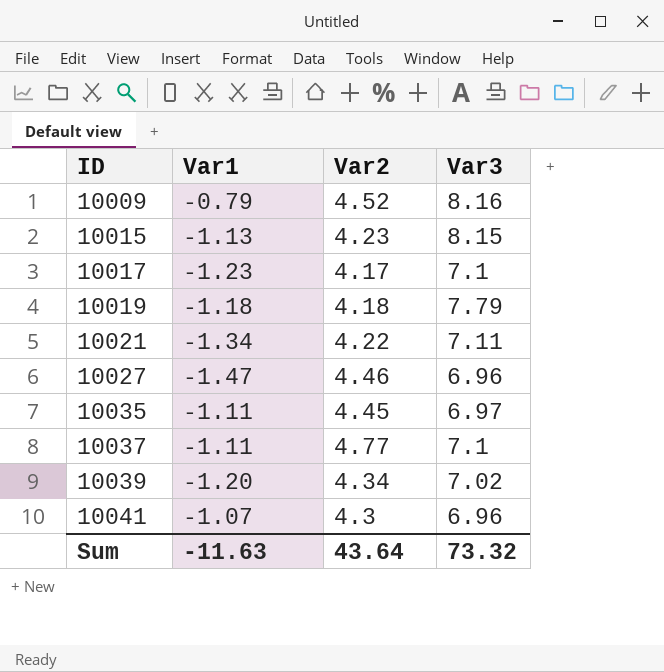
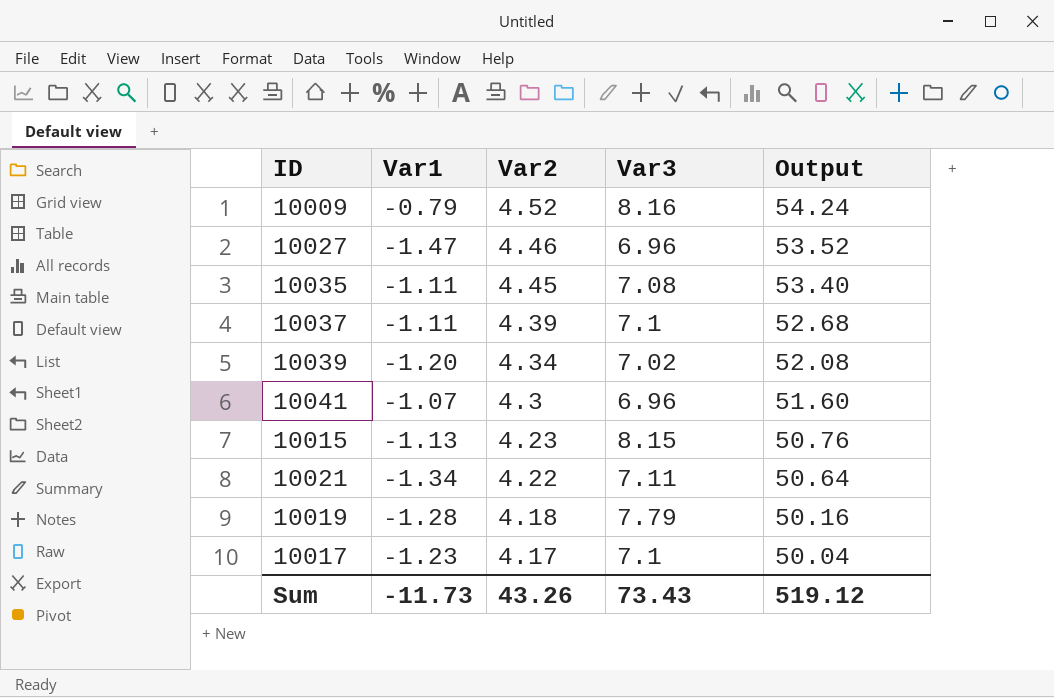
row order: ID ascending -> Var2 descending
column Output | formula: none -> [Var2] * 12
10035 | Var3: 6.97 -> 7.08
10037 | Var2: 4.77 -> 4.39
10019 | Var1: -1.18 -> -1.28
Sum | Var1: -11.63 -> -11.73
Sum | Var2: 43.64 -> 43.26
Sum | Var3: 73.32 -> 73.43

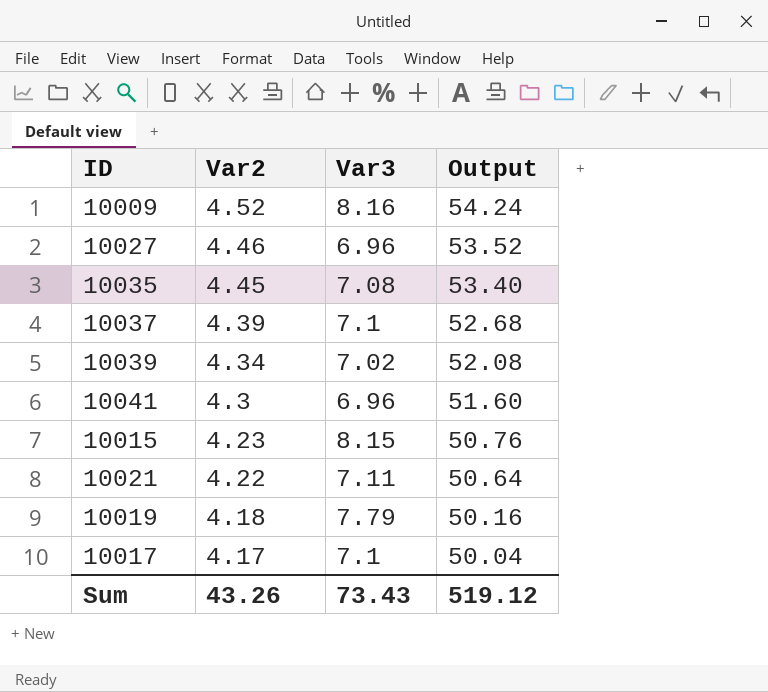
column Var1 | position: 2 -> none

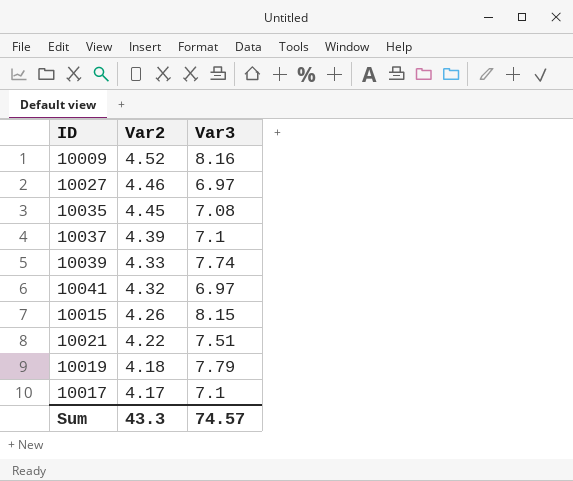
column Output | formula: [Var2] * 12 -> none
10027 | Var3: 6.96 -> 6.97
10039 | Var2: 4.34 -> 4.33
10039 | Var3: 7.02 -> 7.74
10041 | Var2: 4.3 -> 4.32
10041 | Var3: 6.96 -> 6.97
10015 | Var2: 4.23 -> 4.26
10021 | Var3: 7.11 -> 7.51
Sum | Var2: 43.26 -> 43.3
Sum | Var3: 73.43 -> 74.57

